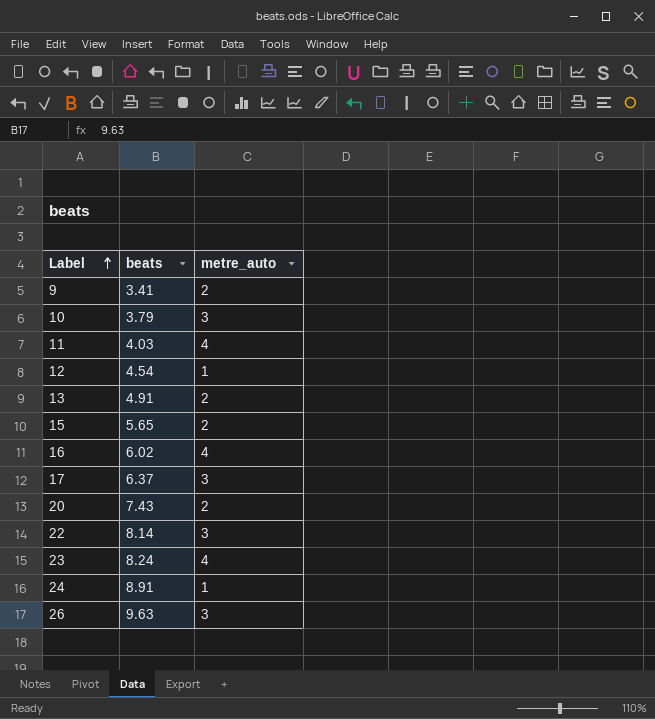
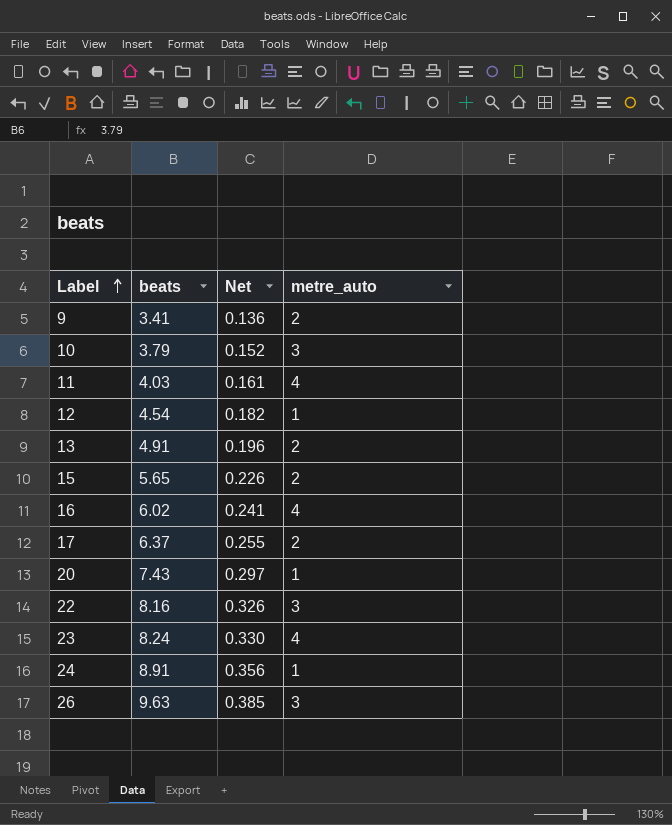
column Net | formula: none -> [beats] * 0.04
17 | metre_auto: 3 -> 2
20 | metre_auto: 2 -> 1
22 | beats: 8.14 -> 8.16

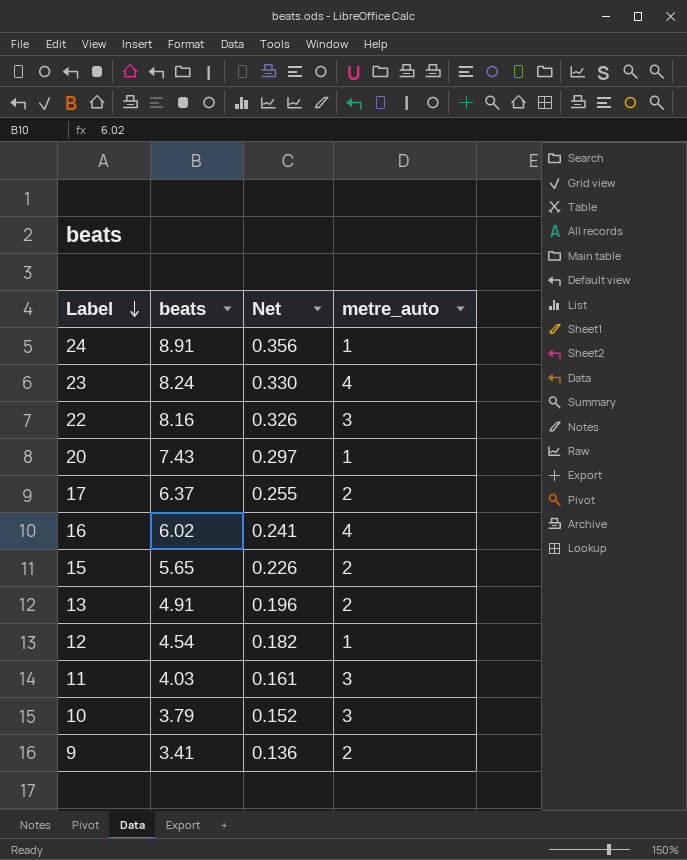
row order: Label ascending -> Label descending
row 26: 9.63 | 0.385 | 3 -> none
11 | metre_auto: 4 -> 3

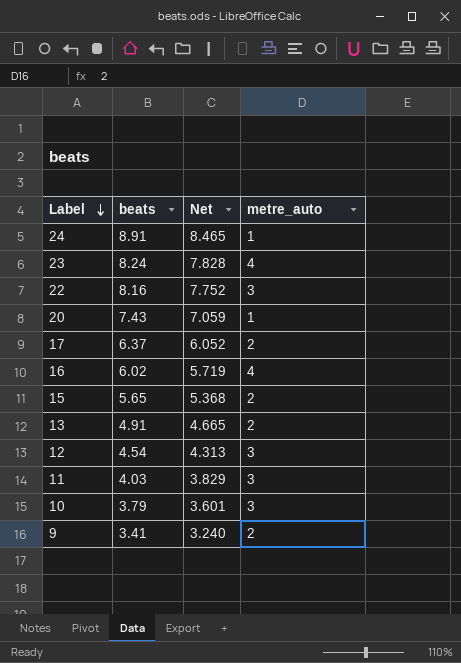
column Net | formula: [beats] * 0.04 -> [beats] * 0.95
12 | metre_auto: 1 -> 3

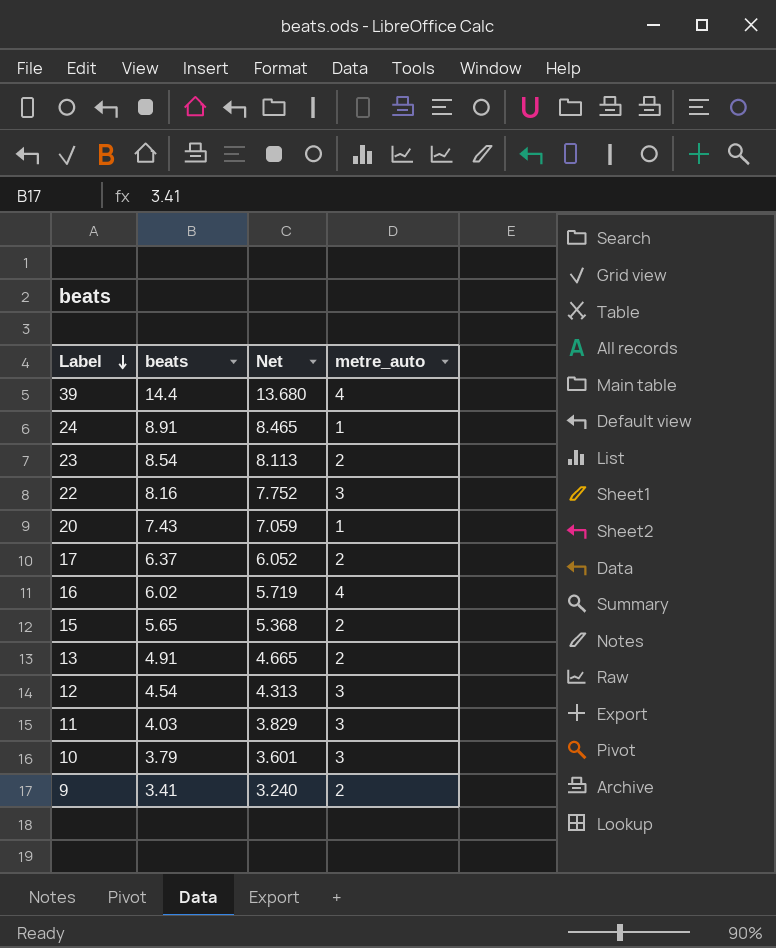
row 39: none -> 14.4 | 13.680 | 4
23 | beats: 8.24 -> 8.54
23 | Net: 7.828 -> 8.113
23 | metre_auto: 4 -> 2

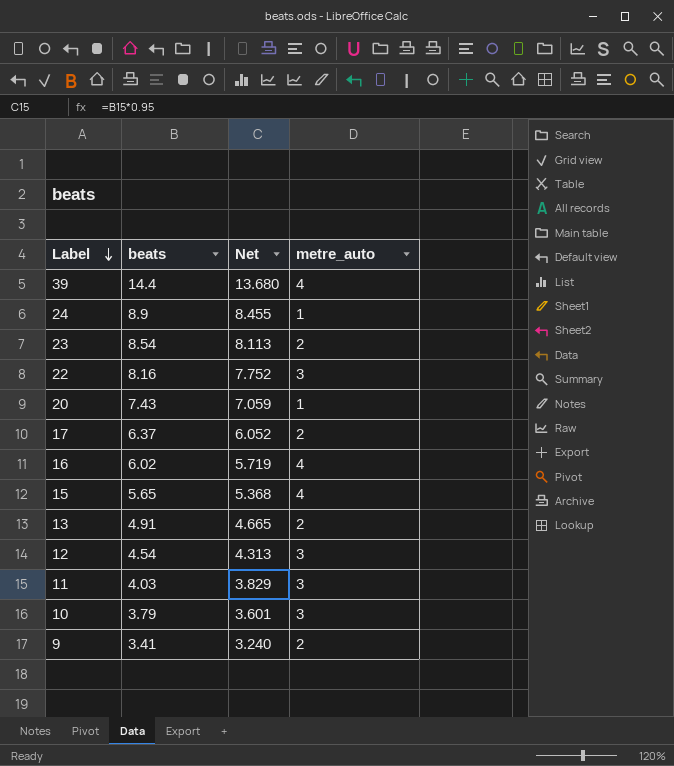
24 | beats: 8.91 -> 8.9
24 | Net: 8.465 -> 8.455
15 | metre_auto: 2 -> 4

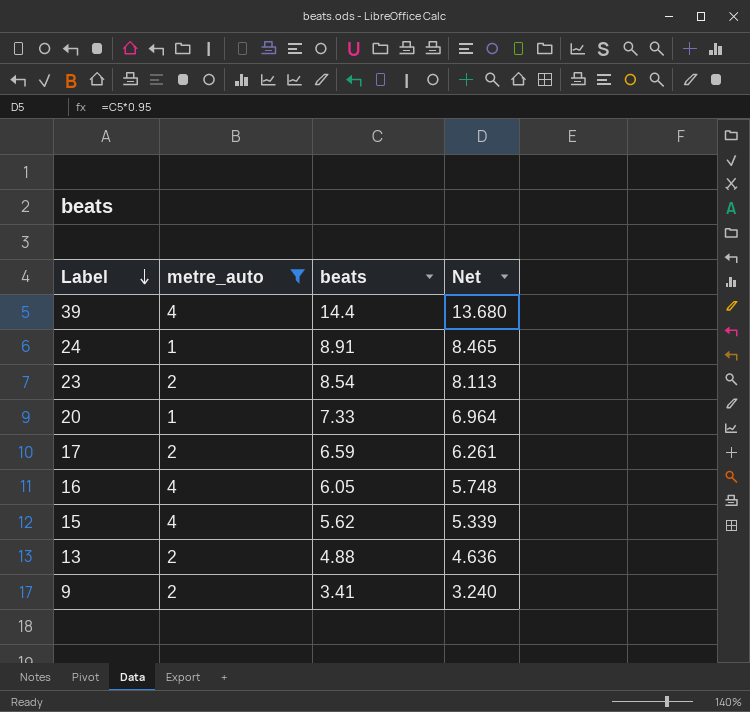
filter: none -> metre_auto != 3
column metre_auto | position: 4 -> 2
24 | beats: 8.9 -> 8.91
24 | Net: 8.455 -> 8.465
20 | beats: 7.43 -> 7.33
20 | Net: 7.059 -> 6.964
17 | beats: 6.37 -> 6.59
17 | Net: 6.052 -> 6.261
16 | beats: 6.02 -> 6.05
16 | Net: 5.719 -> 5.748
15 | beats: 5.65 -> 5.62
15 | Net: 5.368 -> 5.339
13 | beats: 4.91 -> 4.88
13 | Net: 4.665 -> 4.636

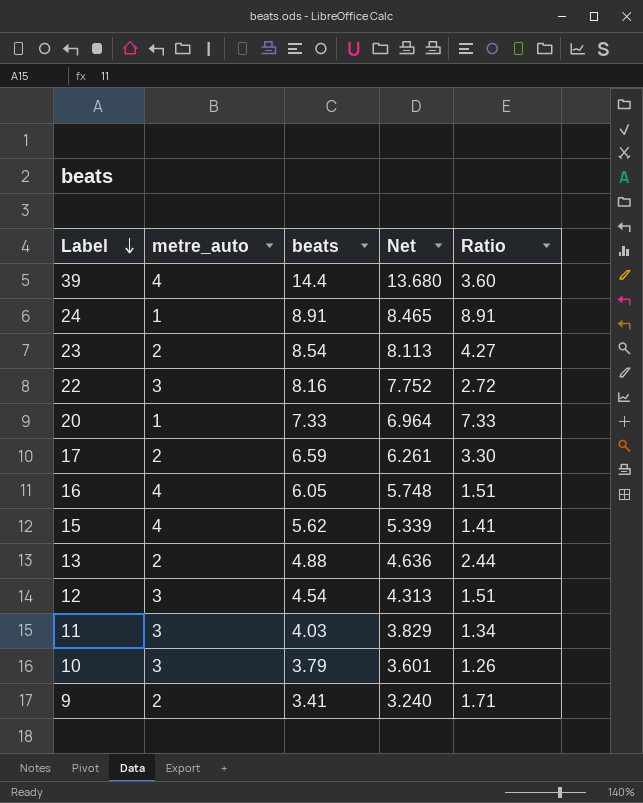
filter: metre_auto != 3 -> none
column Ratio | formula: none -> [beats] / [metre_auto]

